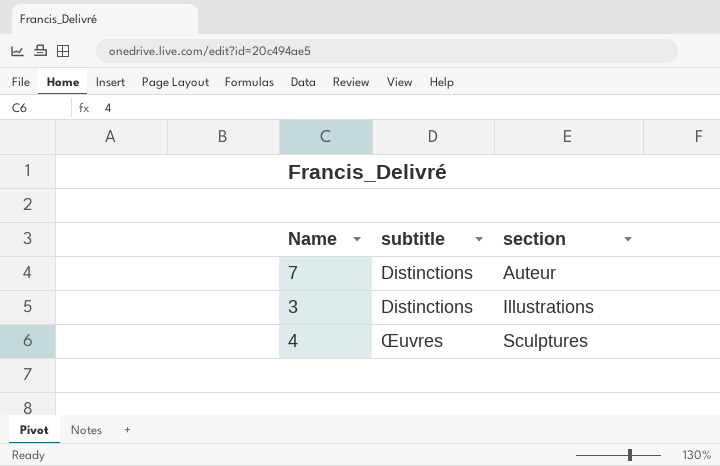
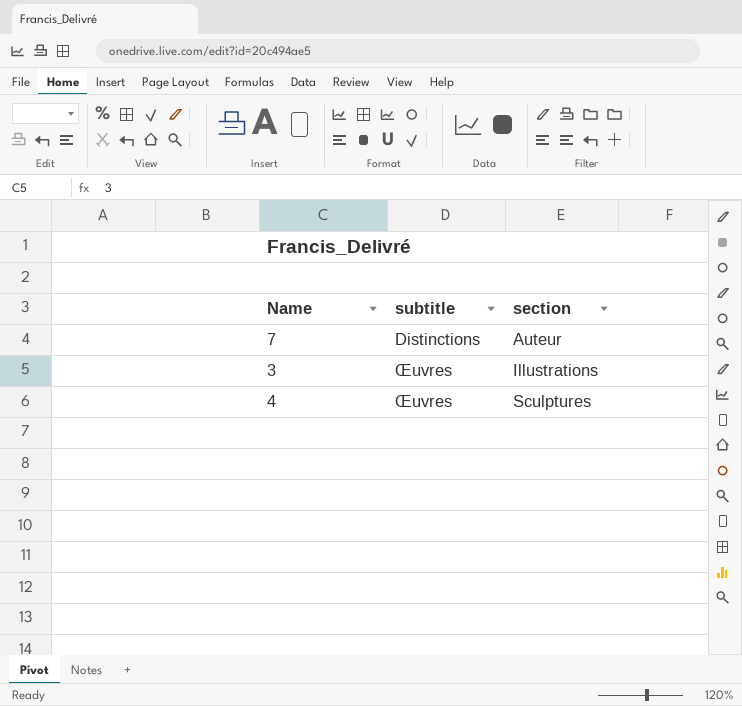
3 | subtitle: Distinctions -> Œuvres

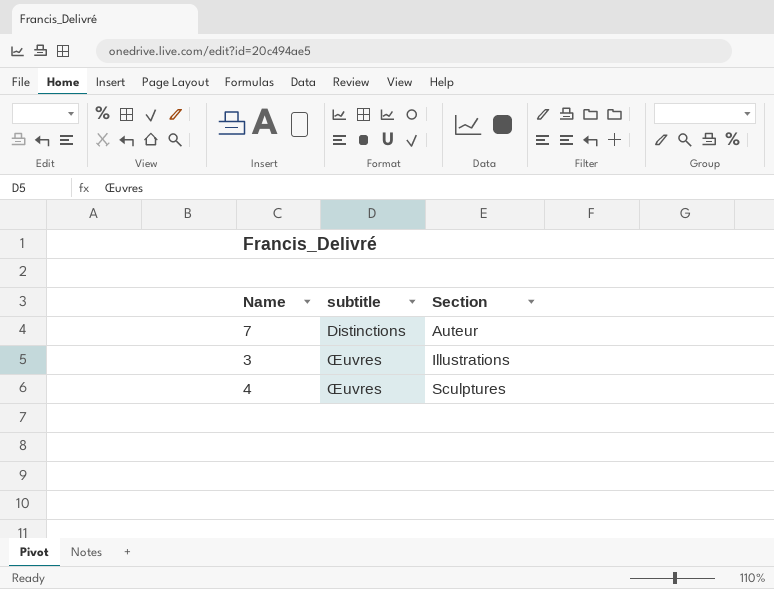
column name: section -> Section

